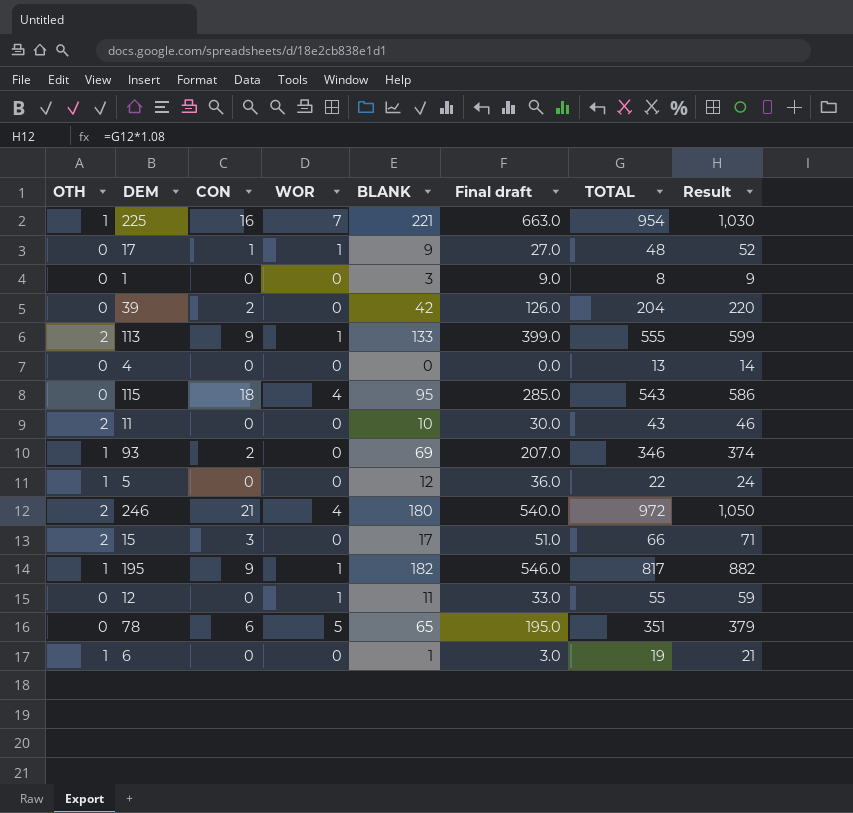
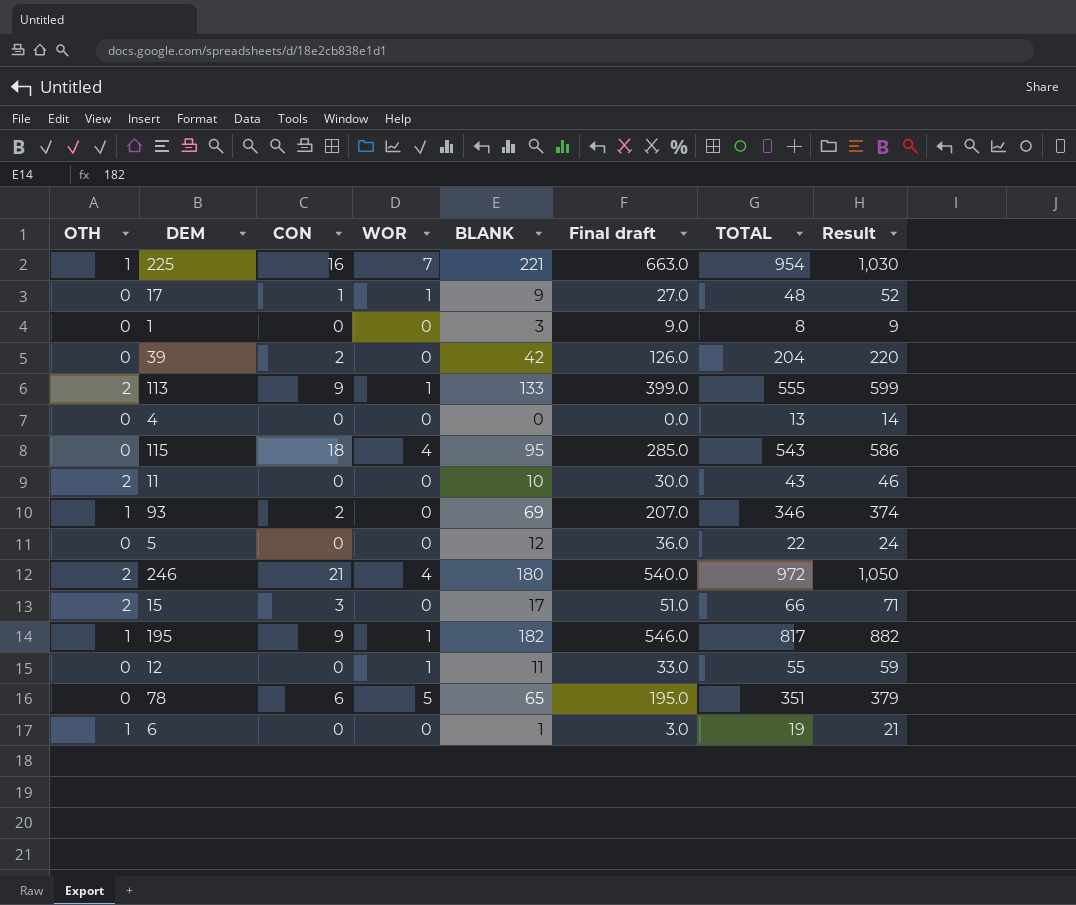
5 | OTH: 1 -> 0

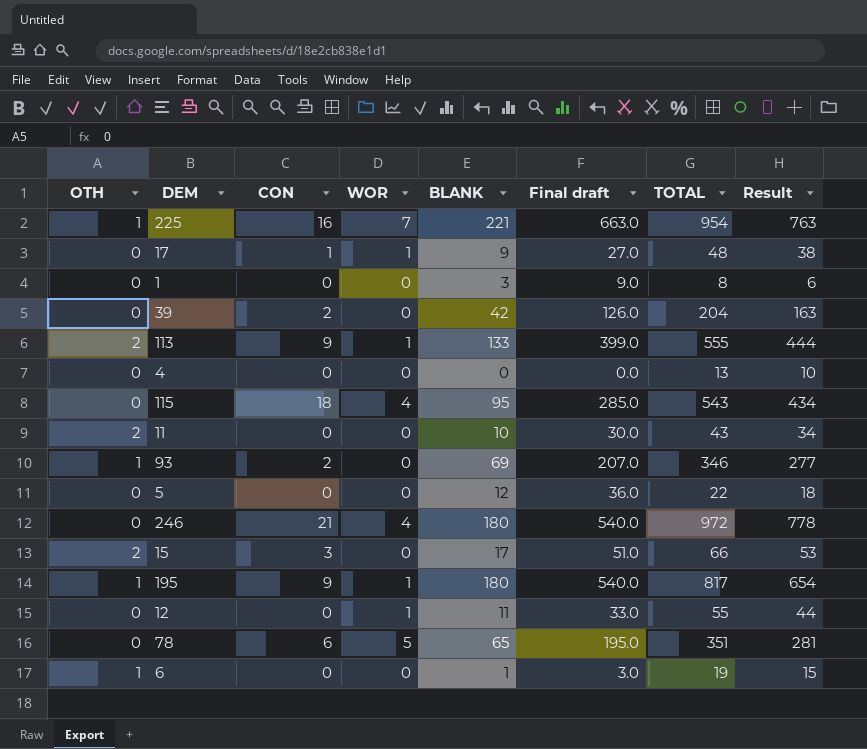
column Result | formula: [TOTAL] * 1.08 -> [TOTAL] * 0.8
246 | OTH: 2 -> 0
195 | BLANK: 182 -> 180
195 | Final draft: 546.0 -> 540.0

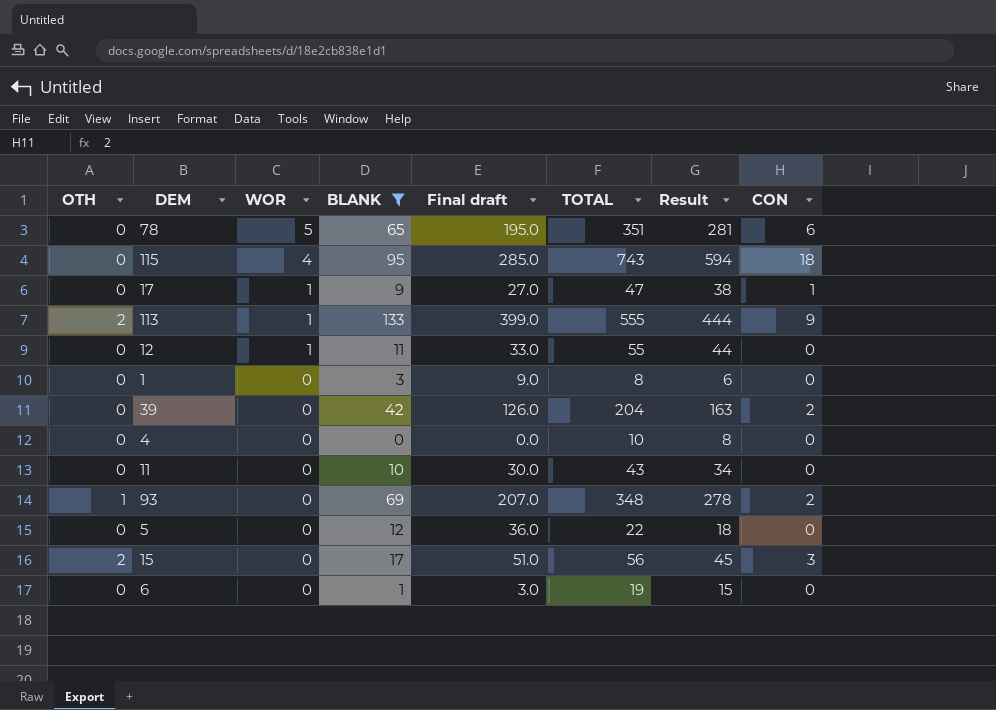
filter: none -> BLANK <= 133
row order: none -> WOR descending
column CON | position: 3 -> 8
115 | TOTAL: 543 -> 743
115 | Result: 434 -> 594
17 | TOTAL: 48 -> 47
4 | TOTAL: 13 -> 10
4 | Result: 10 -> 8
11 | OTH: 2 -> 0
93 | TOTAL: 346 -> 348
93 | Result: 277 -> 278
15 | TOTAL: 66 -> 56
15 | Result: 53 -> 45
6 | OTH: 1 -> 0

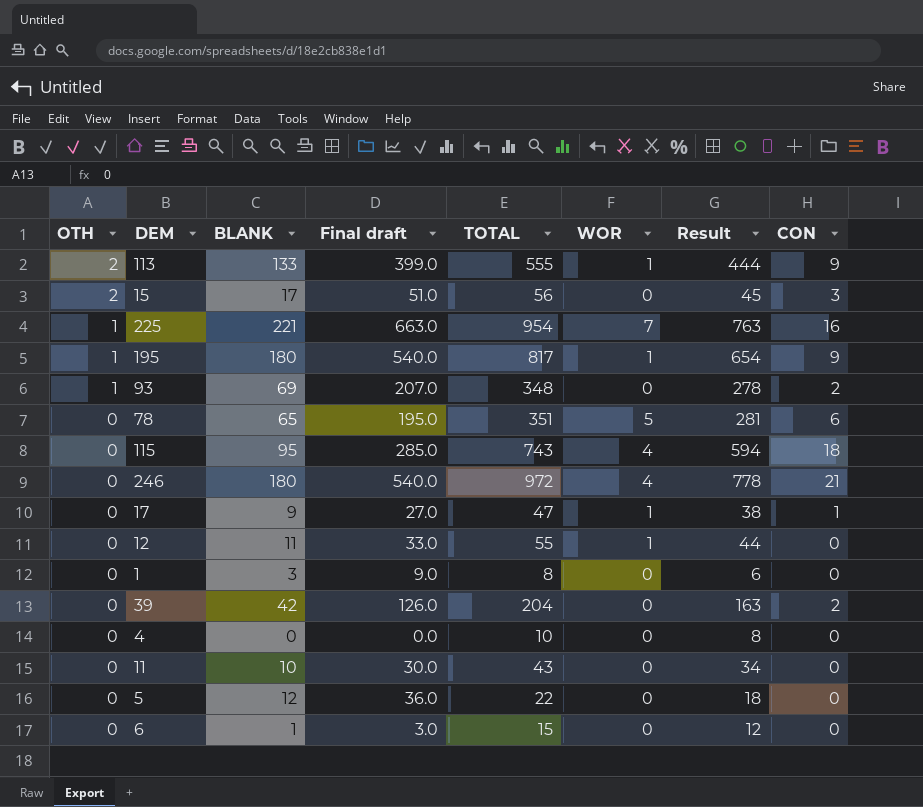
filter: BLANK <= 133 -> none
row order: WOR descending -> OTH descending
column WOR | position: 3 -> 6
6 | TOTAL: 19 -> 15
6 | Result: 15 -> 12

